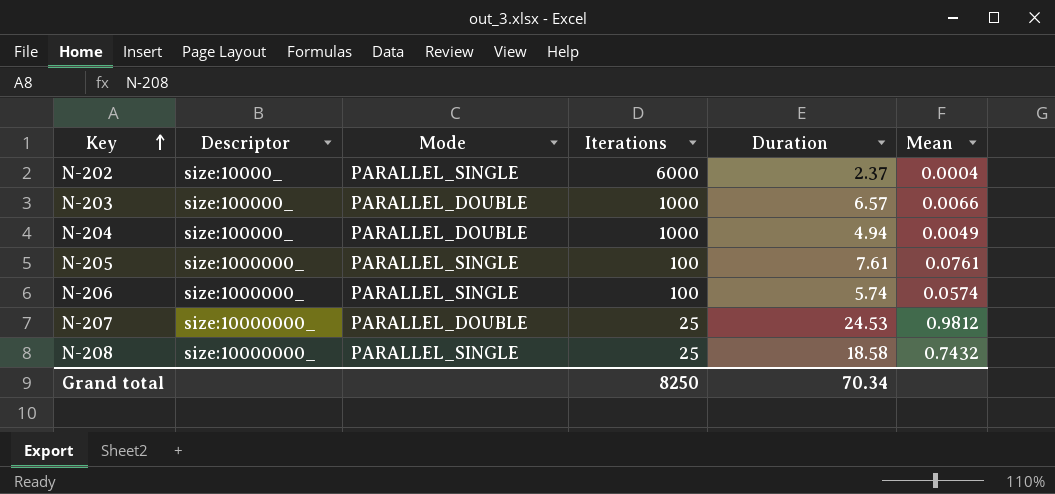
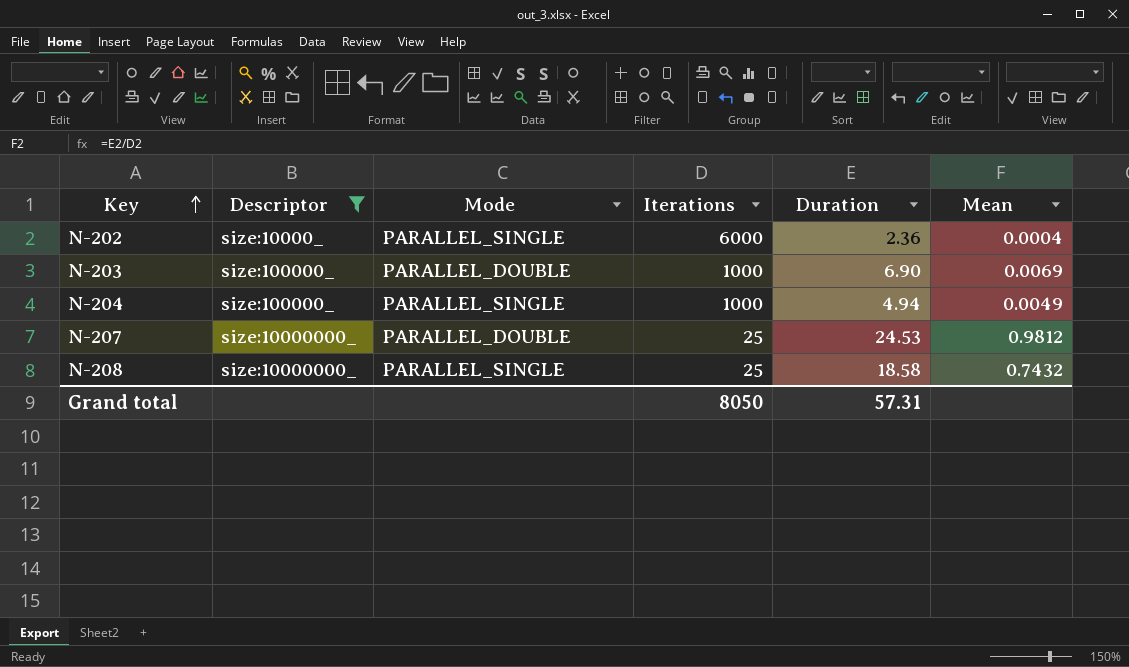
filter: none -> Descriptor != size:1000000_
N-202 | Duration: 2.37 -> 2.36
N-203 | Duration: 6.57 -> 6.90
N-203 | Mean: 0.0066 -> 0.0069
N-204 | Mode: PARALLEL_DOUBLE -> PARALLEL_SINGLE
Grand total | Iterations: 8250 -> 8050
Grand total | Duration: 70.34 -> 57.31

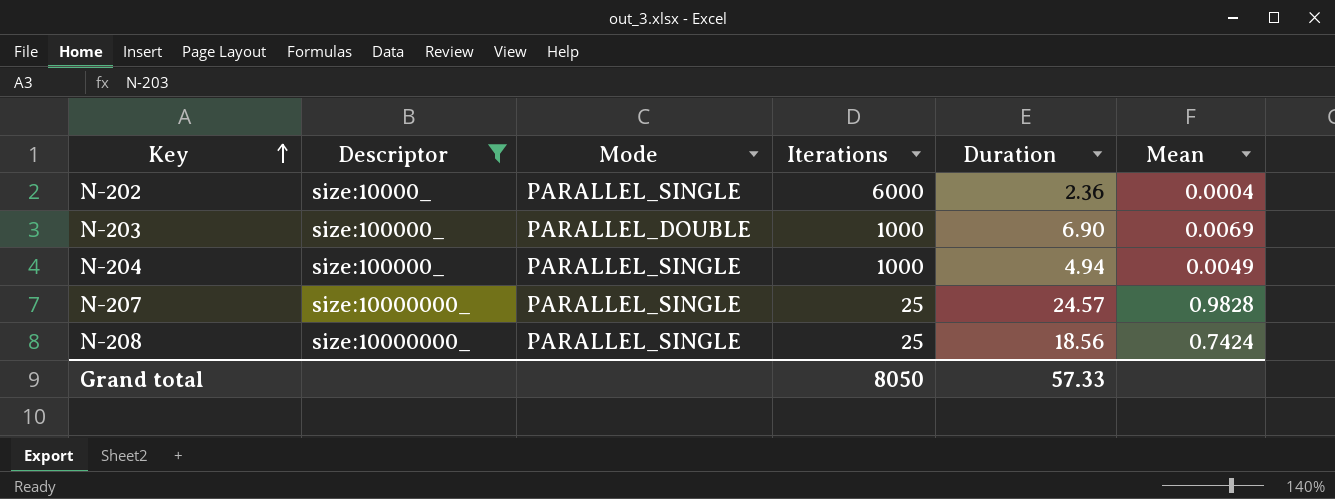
N-207 | Mode: PARALLEL_DOUBLE -> PARALLEL_SINGLE
N-207 | Duration: 24.53 -> 24.57
N-207 | Mean: 0.9812 -> 0.9828
N-208 | Duration: 18.58 -> 18.56
N-208 | Mean: 0.7432 -> 0.7424
Grand total | Duration: 57.31 -> 57.33

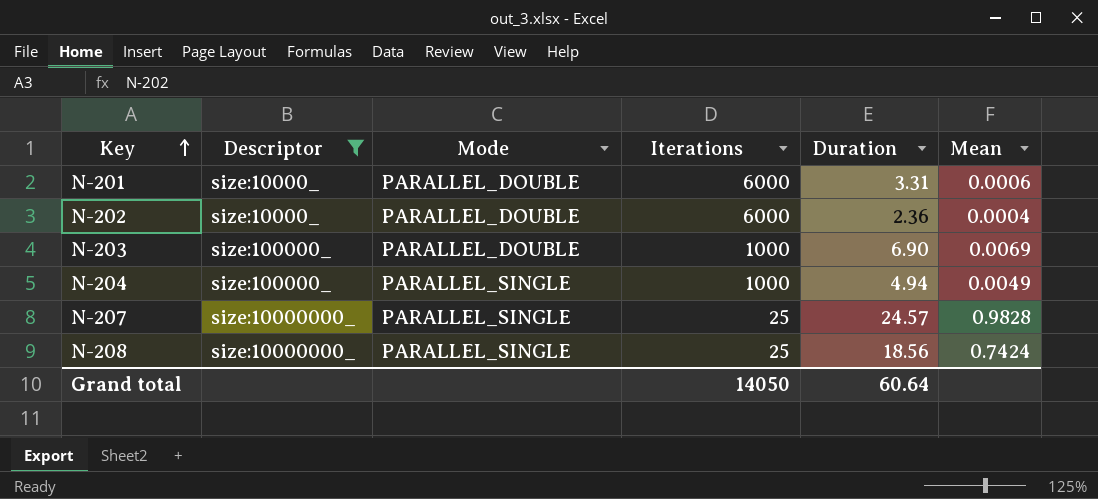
row N-201: none -> size:10000_ | PARALLEL_DOUBLE | 6000 | 3.31 | 0.0006
N-202 | Mode: PARALLEL_SINGLE -> PARALLEL_DOUBLE
Grand total | Iterations: 8050 -> 14050
Grand total | Duration: 57.33 -> 60.64

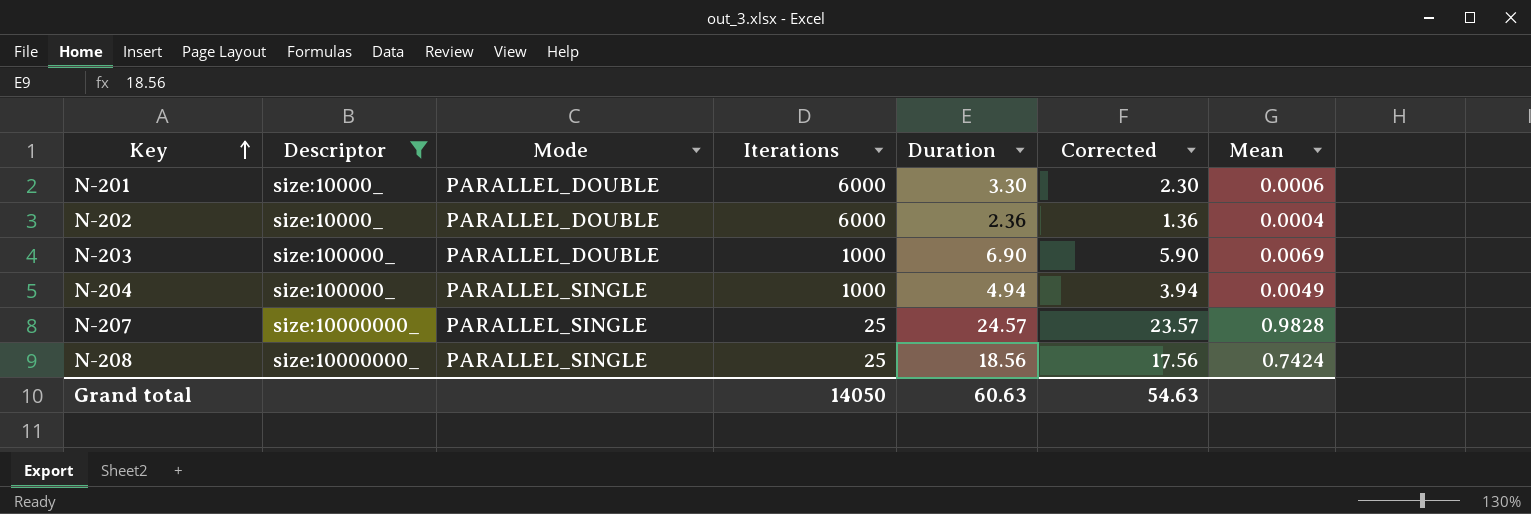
column Corrected | formula: none -> [Duration] - 1
N-201 | Duration: 3.31 -> 3.30
Grand total | Duration: 60.64 -> 60.63

